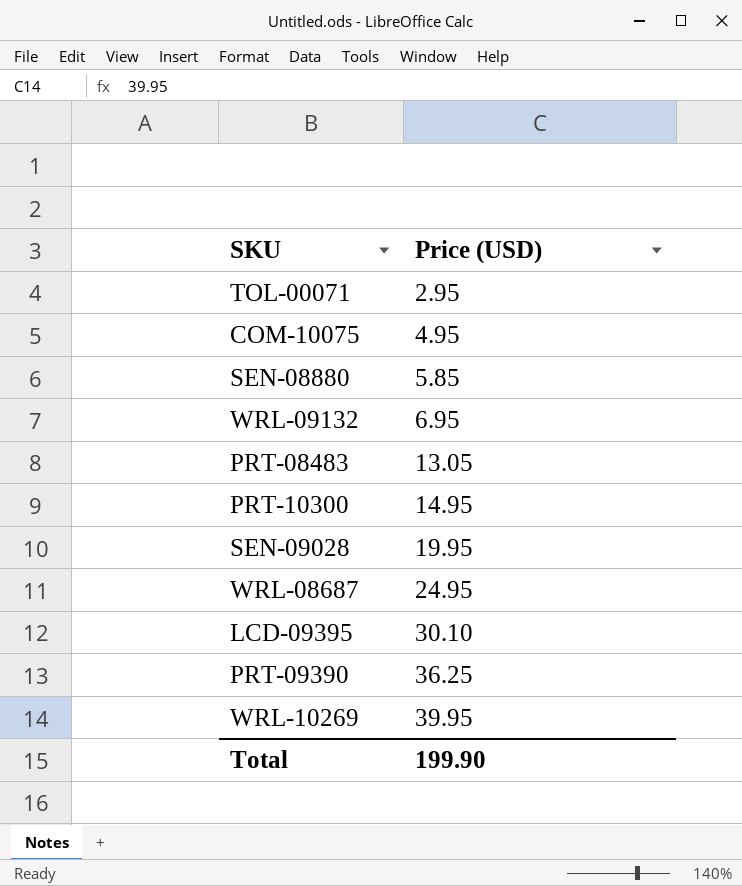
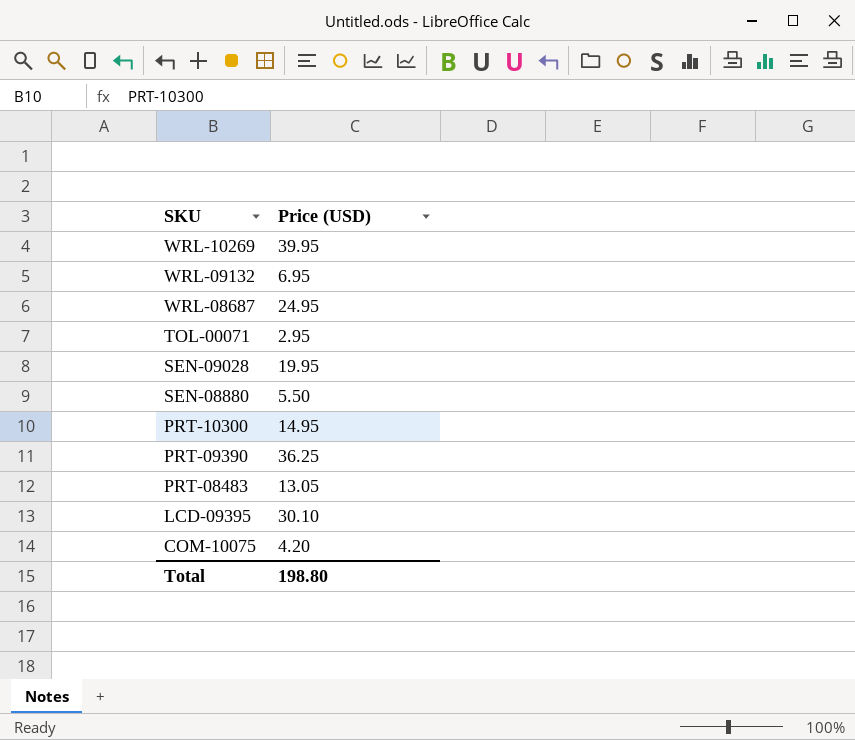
row order: Price (USD) ascending -> SKU descending
SEN-08880 | Price (USD): 5.85 -> 5.50
COM-10075 | Price (USD): 4.95 -> 4.20
Total | Price (USD): 199.90 -> 198.80

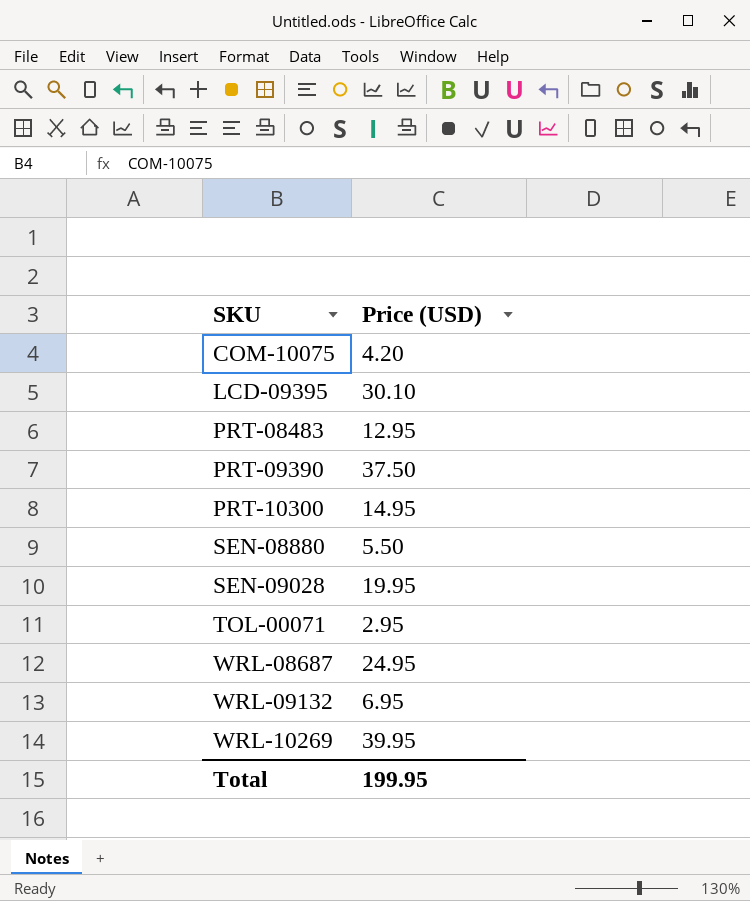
row order: SKU descending -> SKU ascending
PRT-08483 | Price (USD): 13.05 -> 12.95
PRT-09390 | Price (USD): 36.25 -> 37.50
Total | Price (USD): 198.80 -> 199.95

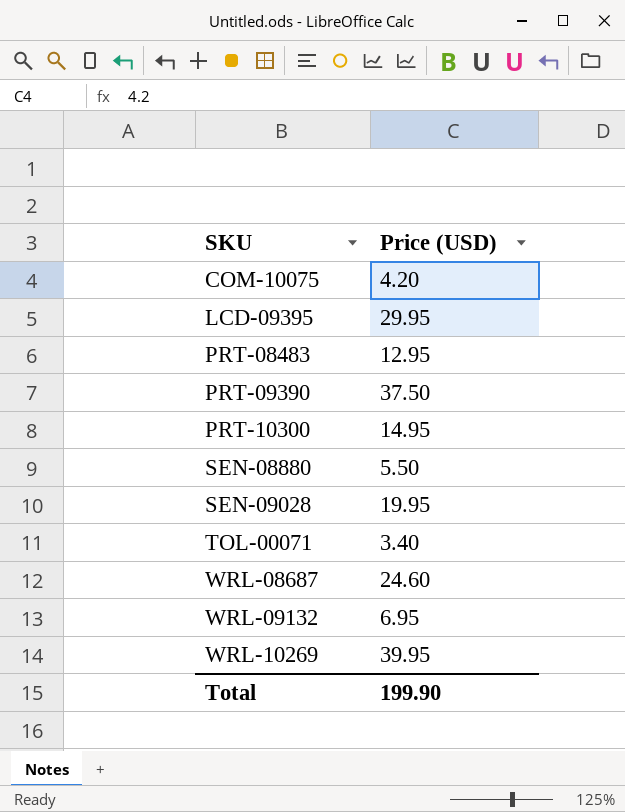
LCD-09395 | Price (USD): 30.10 -> 29.95
TOL-00071 | Price (USD): 2.95 -> 3.40
WRL-08687 | Price (USD): 24.95 -> 24.60
Total | Price (USD): 199.95 -> 199.90

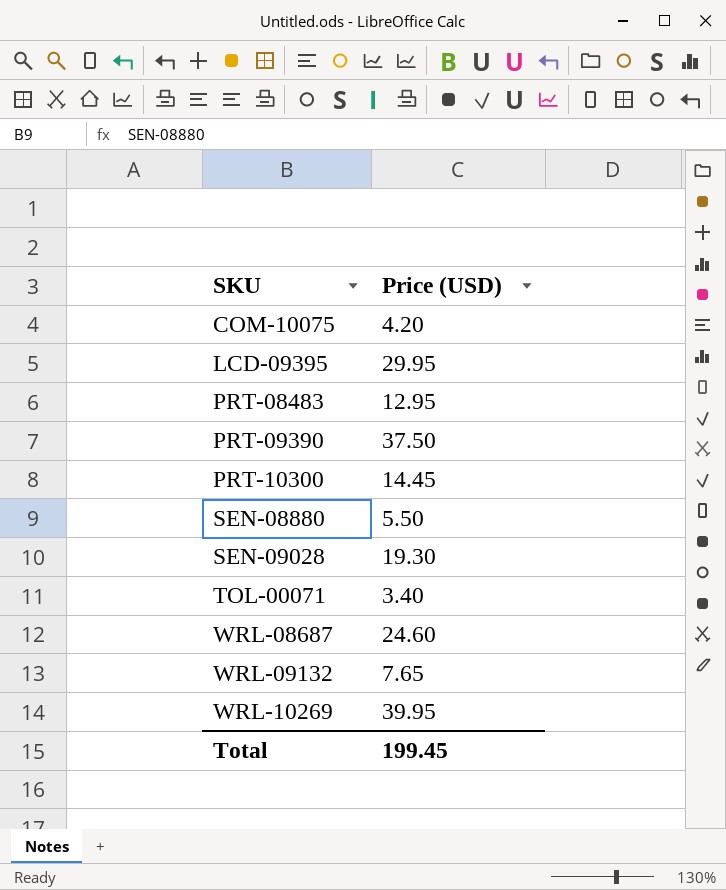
PRT-10300 | Price (USD): 14.95 -> 14.45
SEN-09028 | Price (USD): 19.95 -> 19.30
WRL-09132 | Price (USD): 6.95 -> 7.65
Total | Price (USD): 199.90 -> 199.45

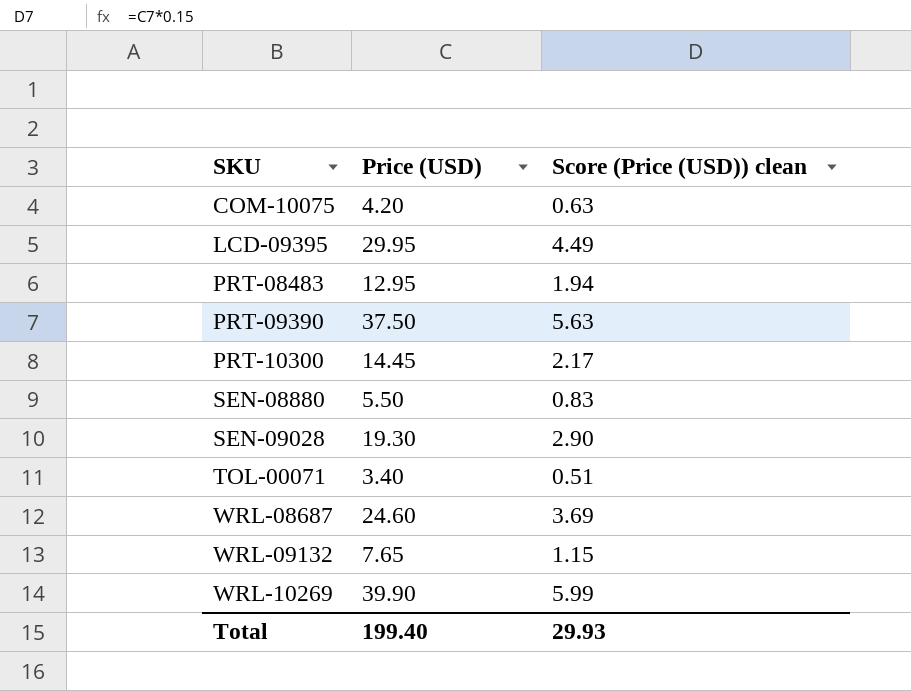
column Score (Price (USD)) clean | formula: none -> [Price (USD)] * 0.15
WRL-10269 | Price (USD): 39.95 -> 39.90
Total | Price (USD): 199.45 -> 199.40

